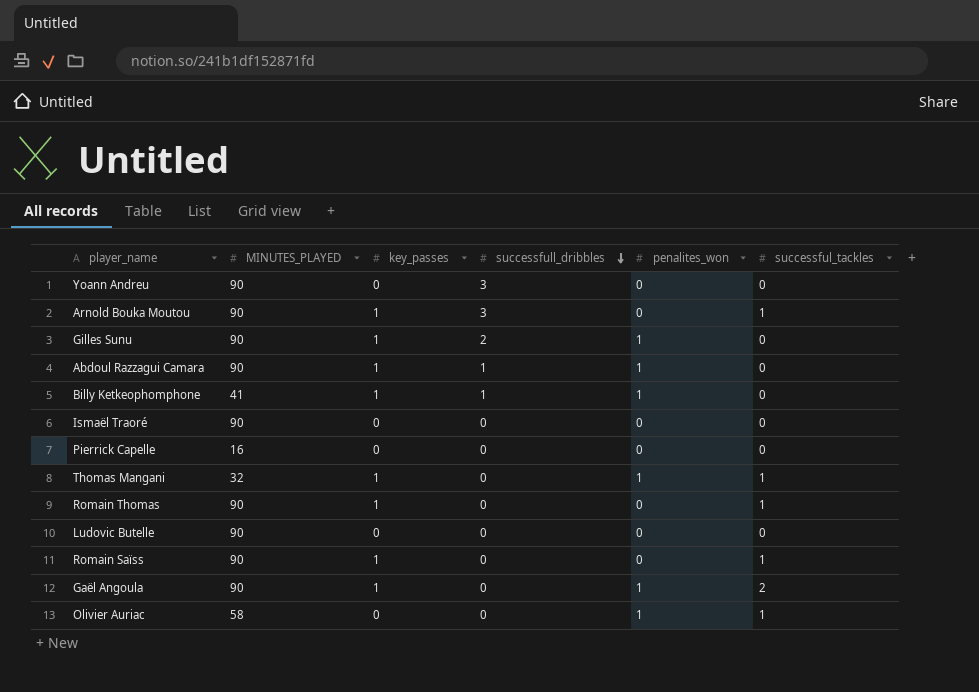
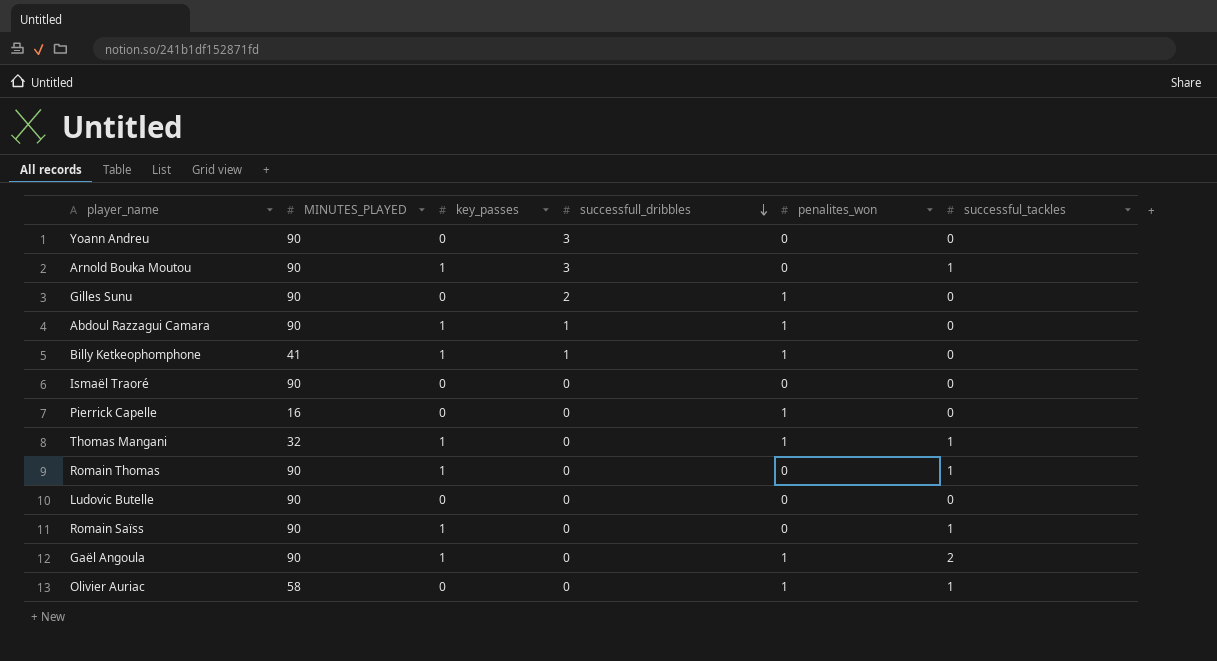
Gilles Sunu | key_passes: 1 -> 0
Pierrick Capelle | penalites_won: 0 -> 1

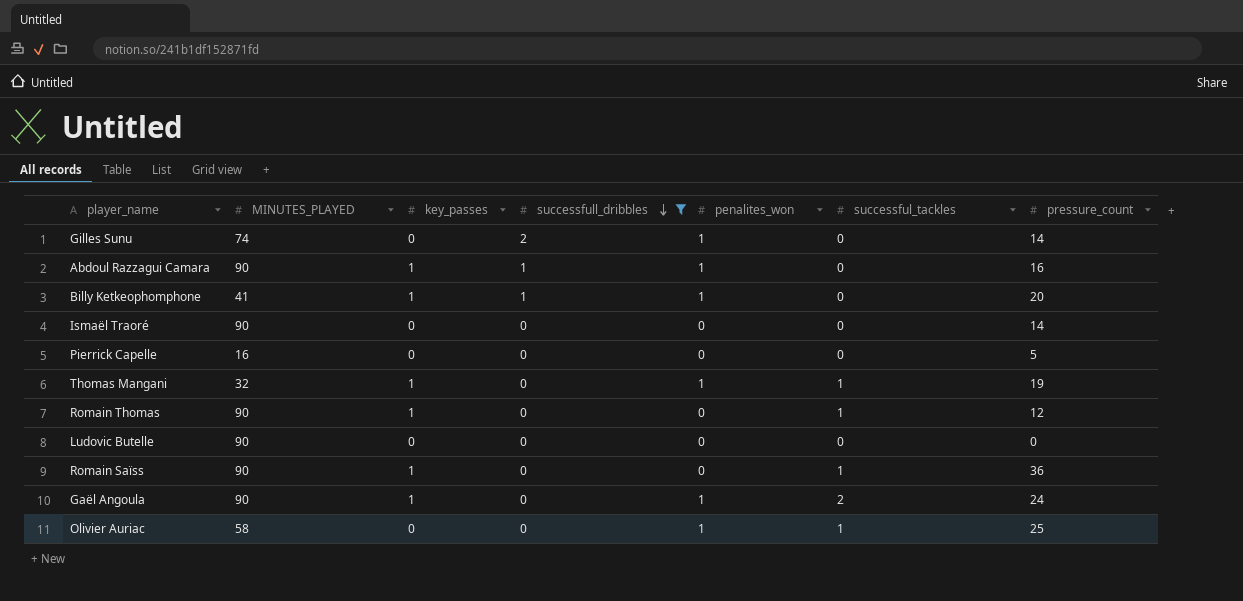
filter: none -> successfull_dribbles != 3
column pressure_count | position: none -> 7
Gilles Sunu | MINUTES_PLAYED: 90 -> 74
Pierrick Capelle | penalites_won: 1 -> 0

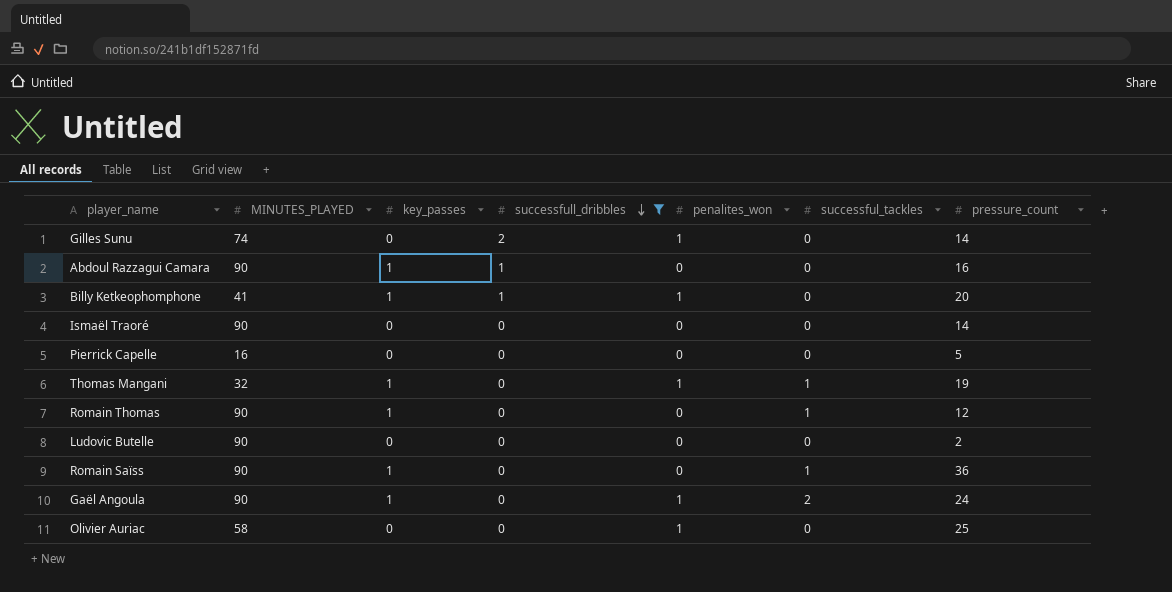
Abdoul Razzagui Camara | penalites_won: 1 -> 0
Ludovic Butelle | pressure_count: 0 -> 2
Olivier Auriac | successful_tackles: 1 -> 0

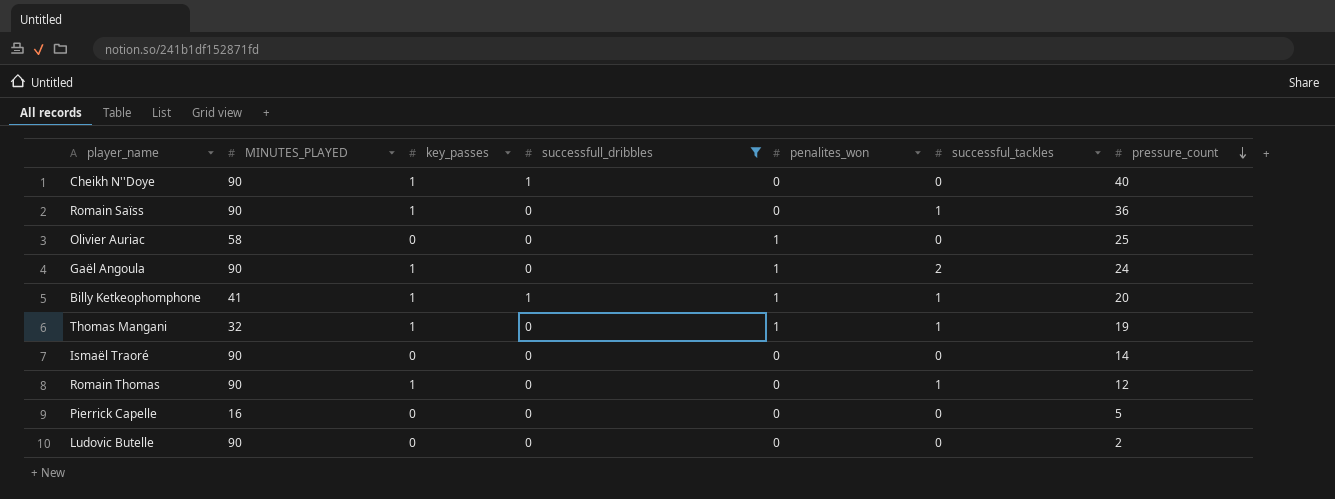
row order: successfull_dribbles descending -> pressure_count descending
row Gilles Sunu: 74 | 0 | 2 | 1 | 0 | 14 -> none
row Abdoul Razzagui Camara: 90 | 1 | 1 | 0 | 0 | 16 -> none
row Cheikh N''Doye: none -> 90 | 1 | 1 | 0 | 0 | 40
Billy Ketkeophomphone | successful_tackles: 0 -> 1

